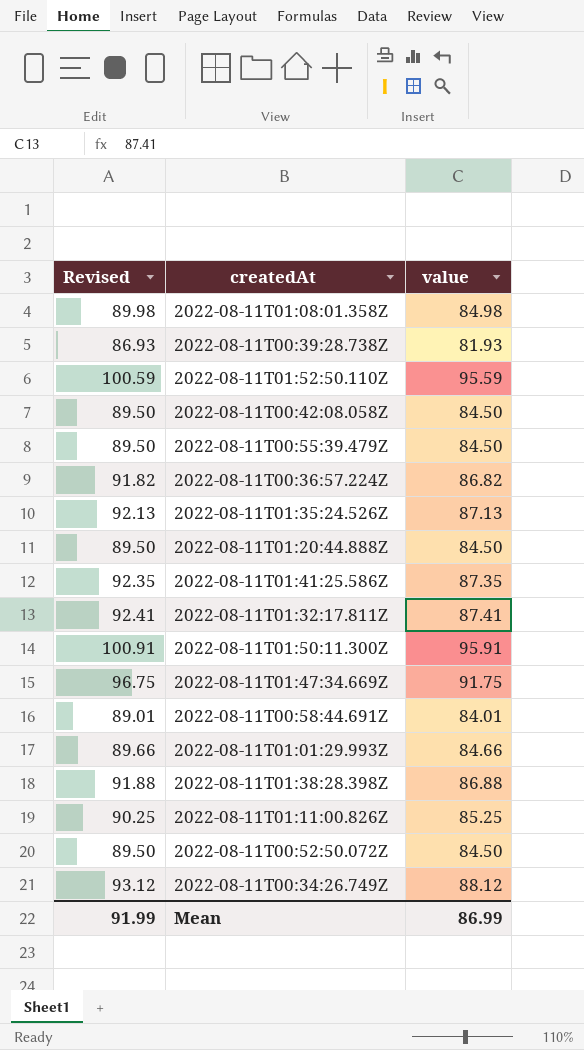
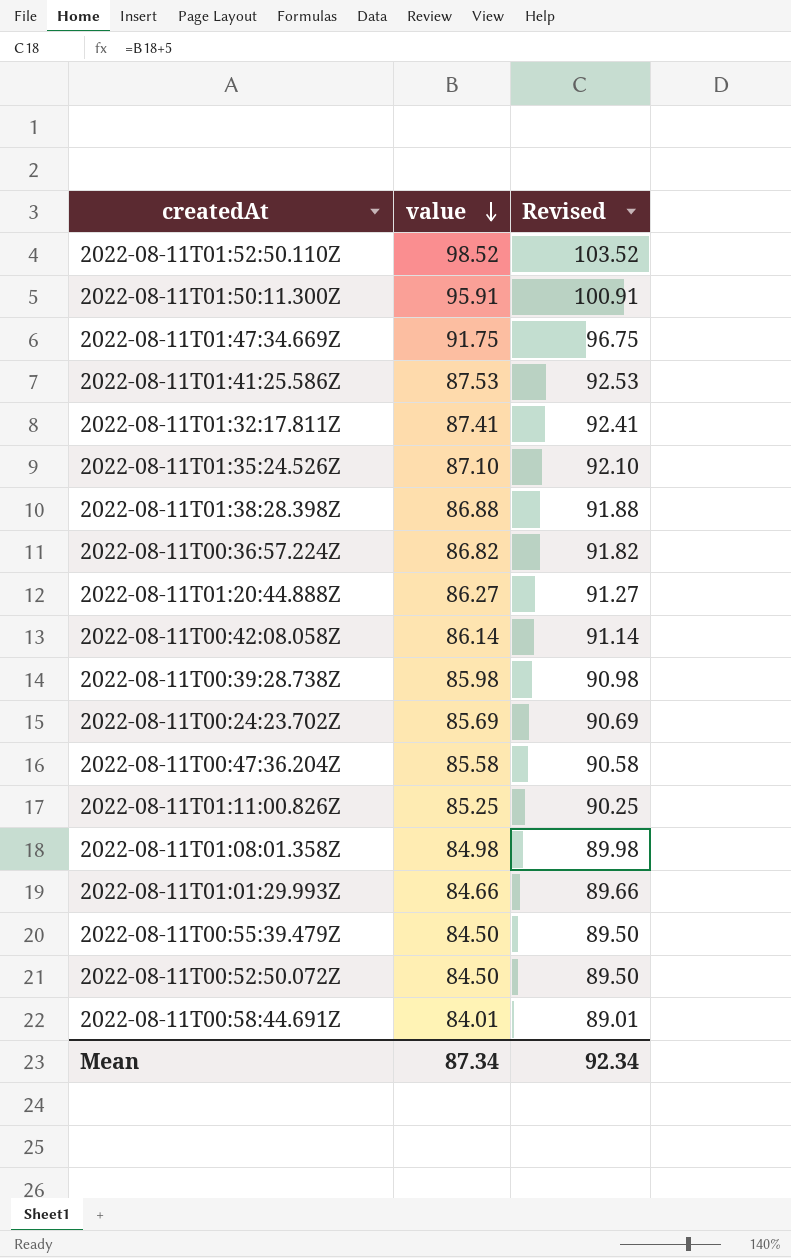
row order: none -> value descending
column Revised | position: 1 -> 3
row 2022-08-11T00:34:26.749Z: 93.12 | 88.12 -> none
2022-08-11T01:52:50.110Z | value: 95.59 -> 98.52
2022-08-11T01:52:50.110Z | Revised: 100.59 -> 103.52
2022-08-11T01:41:25.586Z | value: 87.35 -> 87.53
2022-08-11T01:41:25.586Z | Revised: 92.35 -> 92.53
2022-08-11T01:35:24.526Z | value: 87.13 -> 87.10
2022-08-11T01:35:24.526Z | Revised: 92.13 -> 92.10
2022-08-11T01:20:44.888Z | value: 84.50 -> 86.27
2022-08-11T01:20:44.888Z | Revised: 89.50 -> 91.27
2022-08-11T00:42:08.058Z | value: 84.50 -> 86.14
2022-08-11T00:42:08.058Z | Revised: 89.50 -> 91.14
2022-08-11T00:39:28.738Z | value: 81.93 -> 85.98
2022-08-11T00:39:28.738Z | Revised: 86.93 -> 90.98
row 2022-08-11T00:24:23.702Z: none -> 85.69 | 90.69
row 2022-08-11T00:47:36.204Z: none -> 85.58 | 90.58
Mean | value: 86.99 -> 87.34
Mean | Revised: 91.99 -> 92.34

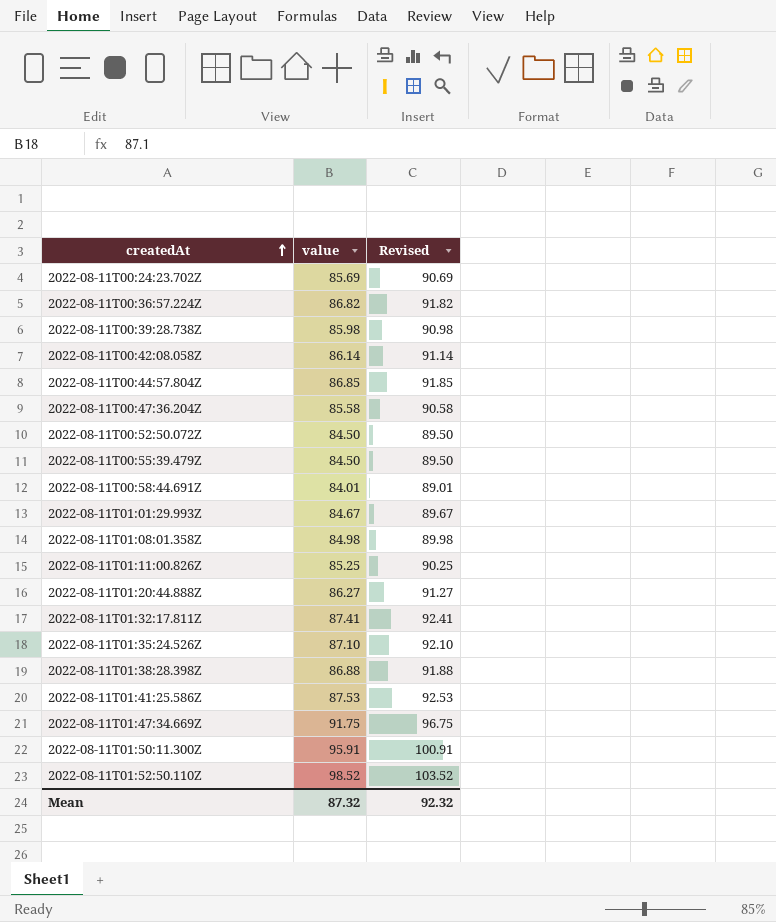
row order: value descending -> createdAt ascending
row 2022-08-11T00:44:57.804Z: none -> 86.85 | 91.85
2022-08-11T01:01:29.993Z | value: 84.66 -> 84.67
2022-08-11T01:01:29.993Z | Revised: 89.66 -> 89.67
Mean | value: 87.34 -> 87.32
Mean | Revised: 92.34 -> 92.32

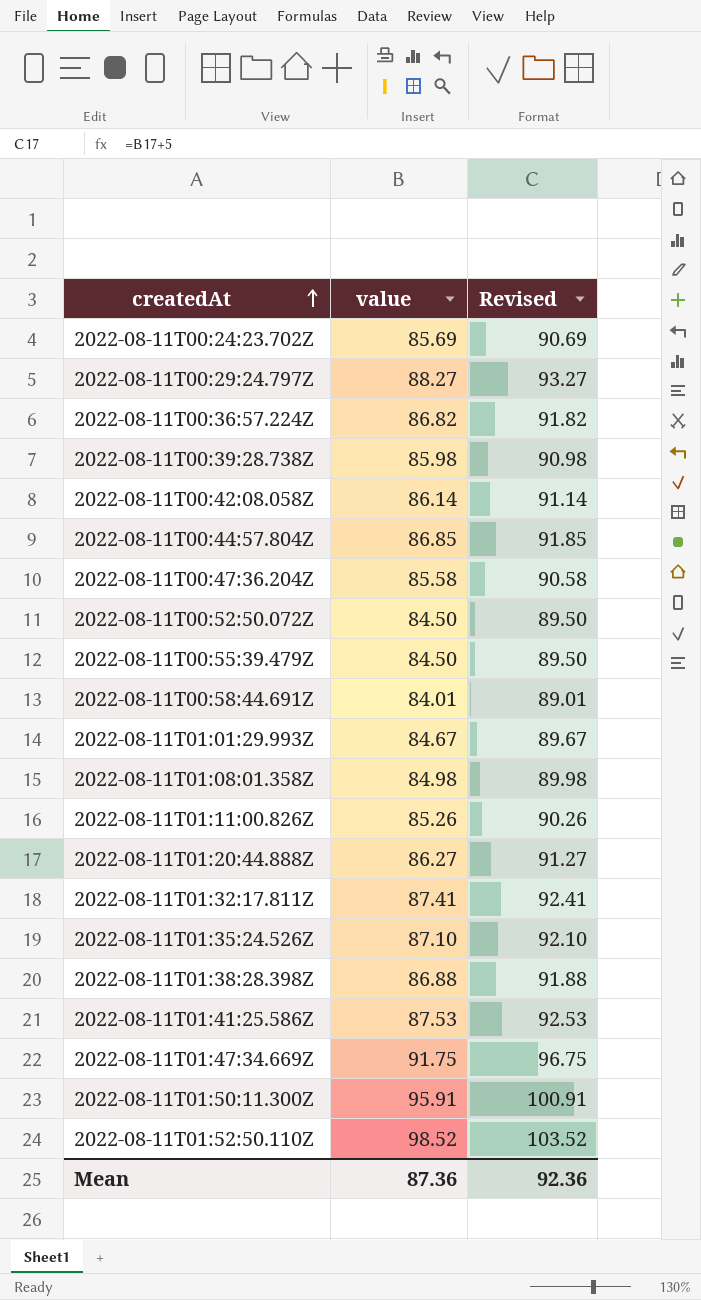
row 2022-08-11T00:29:24.797Z: none -> 88.27 | 93.27
2022-08-11T01:11:00.826Z | value: 85.25 -> 85.26
2022-08-11T01:11:00.826Z | Revised: 90.25 -> 90.26
Mean | value: 87.32 -> 87.36
Mean | Revised: 92.32 -> 92.36

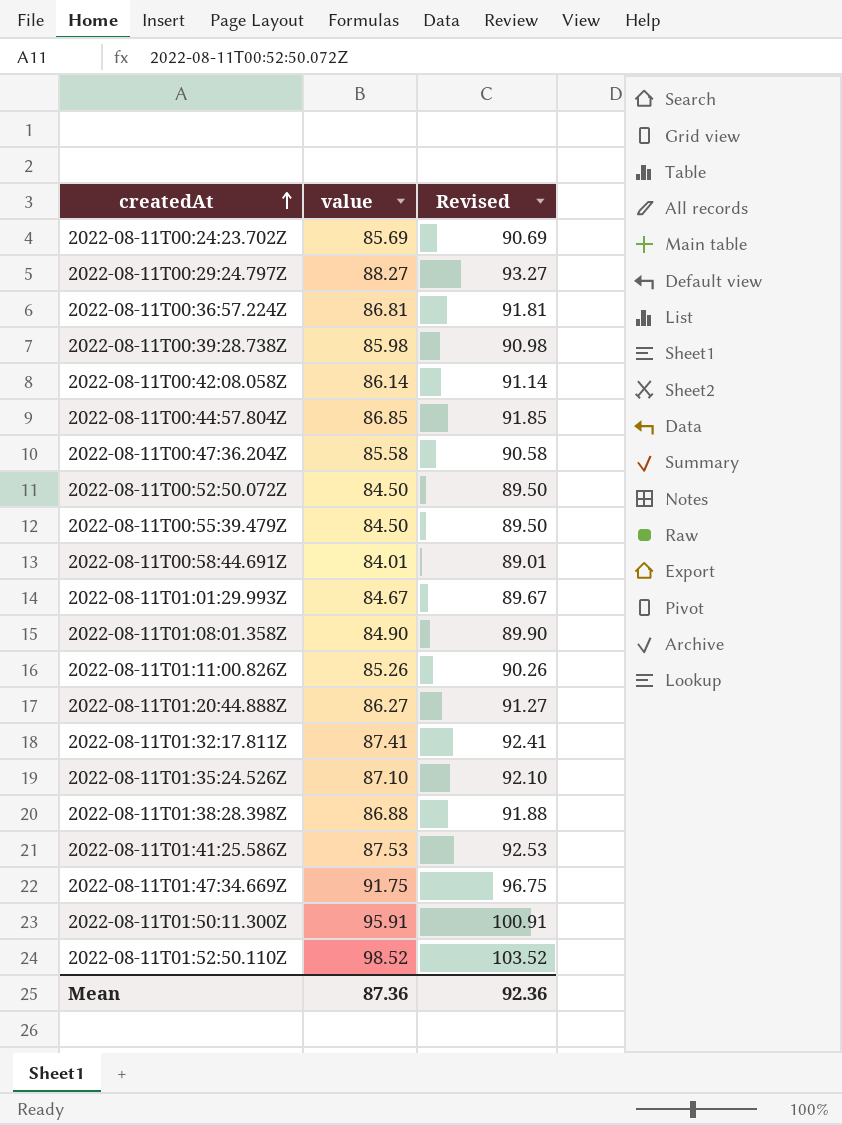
2022-08-11T00:36:57.224Z | value: 86.82 -> 86.81
2022-08-11T00:36:57.224Z | Revised: 91.82 -> 91.81
2022-08-11T01:08:01.358Z | value: 84.98 -> 84.90
2022-08-11T01:08:01.358Z | Revised: 89.98 -> 89.90

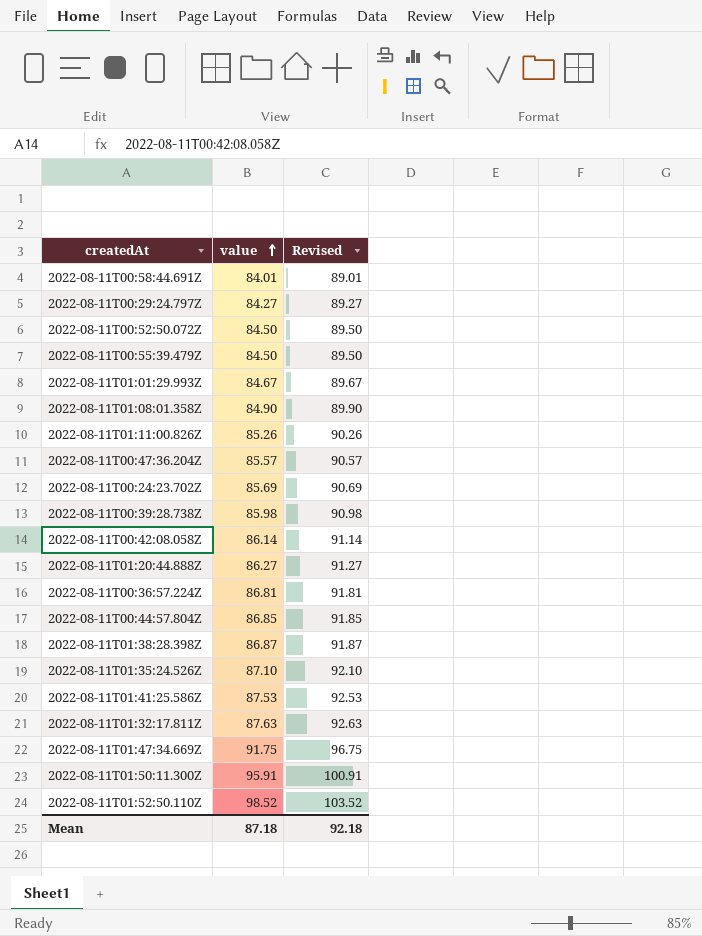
row order: createdAt ascending -> value ascending
2022-08-11T00:29:24.797Z | value: 88.27 -> 84.27
2022-08-11T00:29:24.797Z | Revised: 93.27 -> 89.27
2022-08-11T00:47:36.204Z | value: 85.58 -> 85.57
2022-08-11T00:47:36.204Z | Revised: 90.58 -> 90.57
2022-08-11T01:38:28.398Z | value: 86.88 -> 86.87
2022-08-11T01:38:28.398Z | Revised: 91.88 -> 91.87
2022-08-11T01:32:17.811Z | value: 87.41 -> 87.63
2022-08-11T01:32:17.811Z | Revised: 92.41 -> 92.63
Mean | value: 87.36 -> 87.18
Mean | Revised: 92.36 -> 92.18

